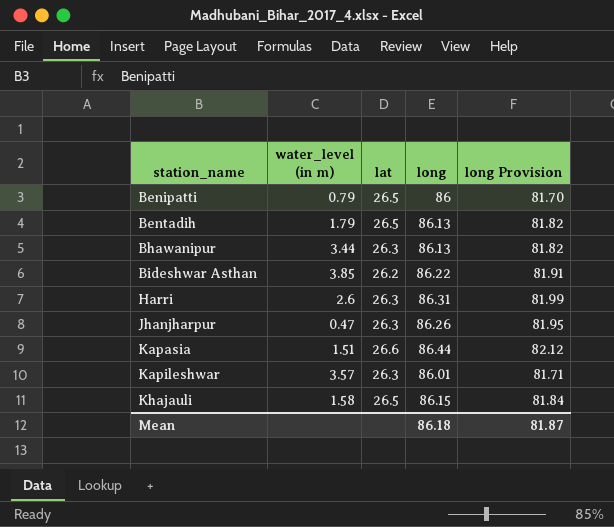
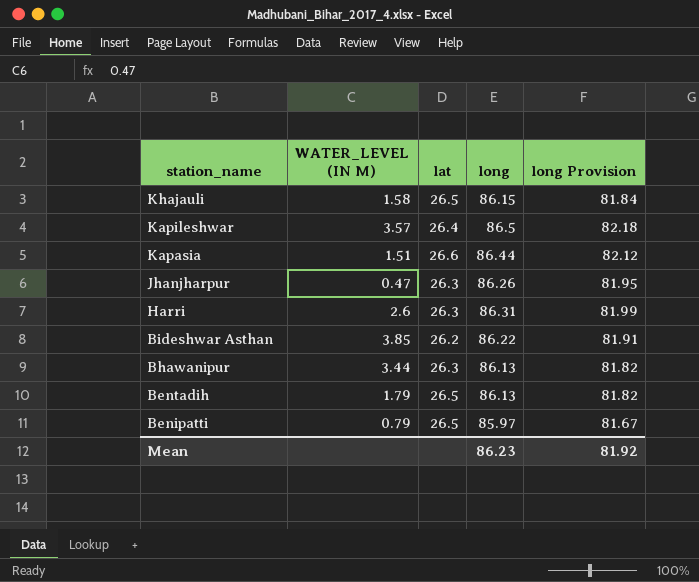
row order: station_name ascending -> station_name descending
column name: water_level (in m) -> WATER_LEVEL (IN M)
Kapileshwar | lat: 26.3 -> 26.4
Kapileshwar | long: 86.01 -> 86.5
Kapileshwar | long Provision: 81.71 -> 82.18
Benipatti | long: 86 -> 85.97
Benipatti | long Provision: 81.70 -> 81.67
Mean | long: 86.18 -> 86.23
Mean | long Provision: 81.87 -> 81.92

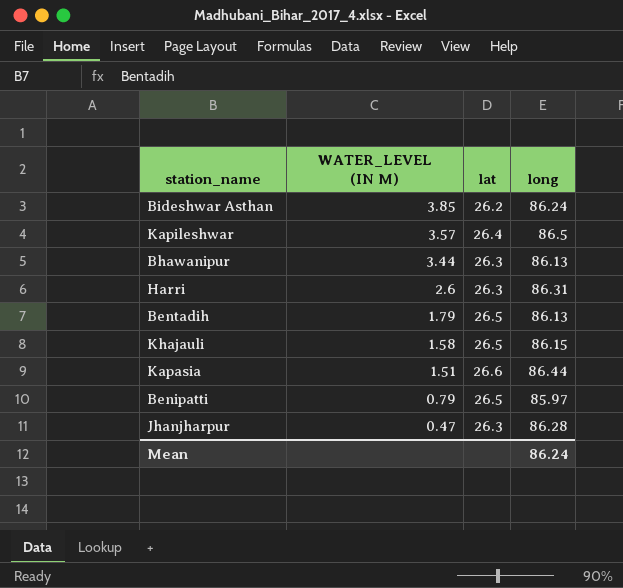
row order: station_name descending -> WATER_LEVEL (IN M) descending
column long Provision | formula: [long] * 0.95 -> none
Bideshwar Asthan | long: 86.22 -> 86.24
Jhanjharpur | long: 86.26 -> 86.28
Mean | long: 86.23 -> 86.24

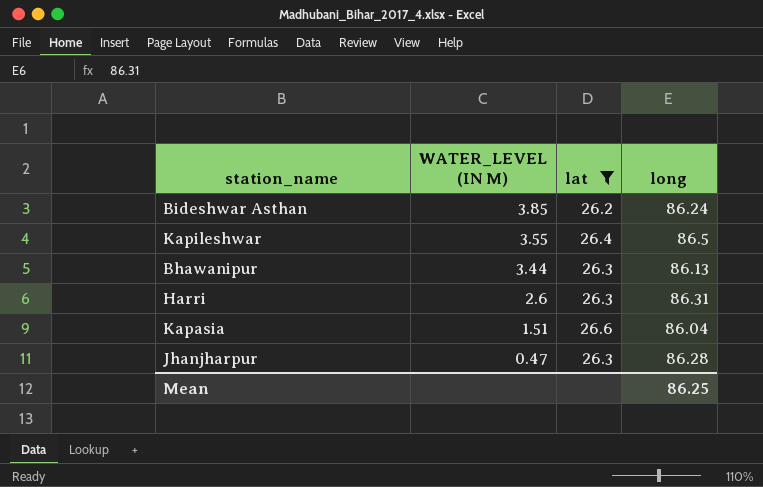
filter: none -> lat != 26.5
Kapileshwar | WATER_LEVEL (IN M): 3.57 -> 3.55
Kapasia | long: 86.44 -> 86.04
Mean | long: 86.24 -> 86.25

